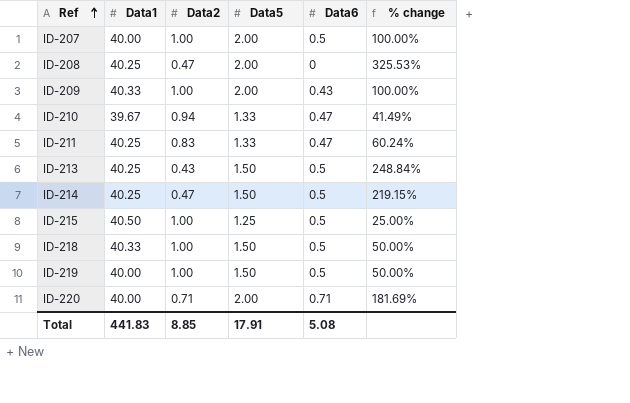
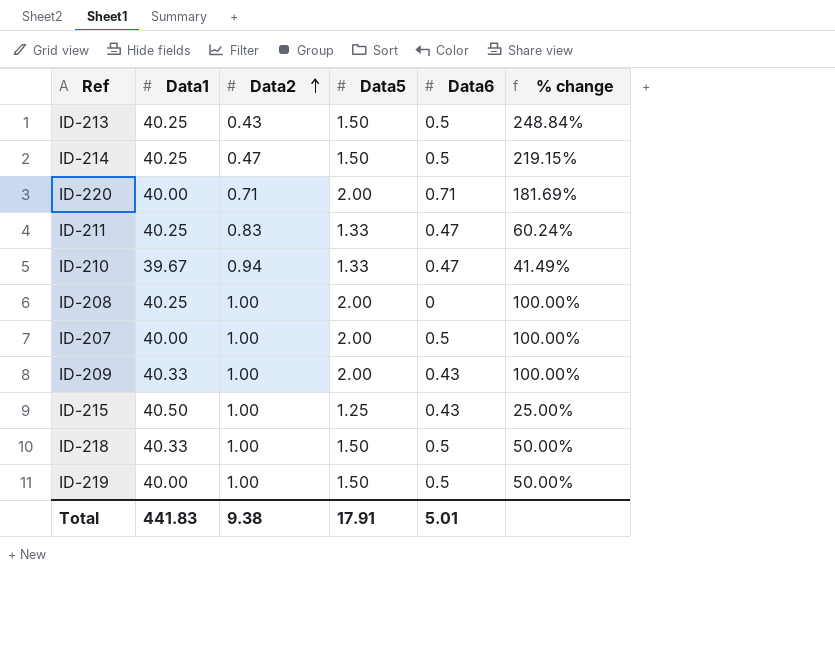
row order: Ref ascending -> Data2 ascending
ID-208 | Data2: 0.47 -> 1.00
ID-208 | % change: 325.53% -> 100.00%
ID-215 | Data6: 0.5 -> 0.43
Total | Data2: 8.85 -> 9.38
Total | Data6: 5.08 -> 5.01

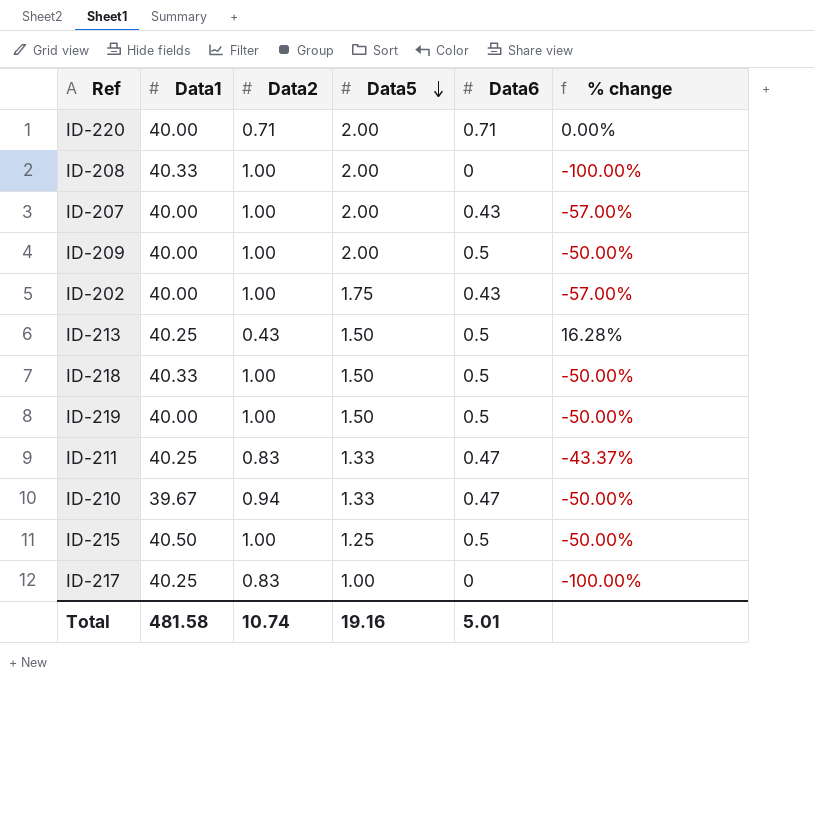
row order: Data2 ascending -> Data5 descending
column % change | formula: ([Data5] - [Data2]) / [Data2] -> ([Data6] - [Data2]) / [Data2]
row ID-214: 40.25 | 0.47 | 1.50 | 0.5 | 219.15% -> none
ID-208 | Data1: 40.25 -> 40.33
ID-207 | Data6: 0.5 -> 0.43
ID-209 | Data1: 40.33 -> 40.00
ID-209 | Data6: 0.43 -> 0.5
row ID-202: none -> 40.00 | 1.00 | 1.75 | 0.43 | -57.00%
ID-215 | Data6: 0.43 -> 0.5
row ID-217: none -> 40.25 | 0.83 | 1.00 | 0 | -100.00%
Total | Data1: 441.83 -> 481.58
Total | Data2: 9.38 -> 10.74
Total | Data5: 17.91 -> 19.16

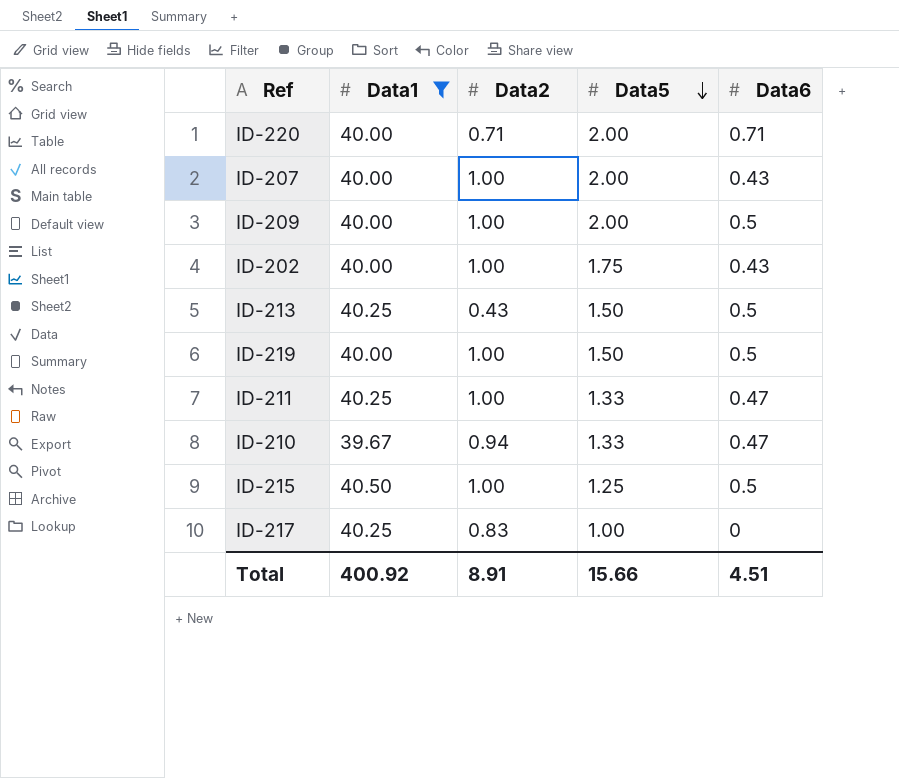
filter: none -> Data1 != 40.33
column % change | formula: ([Data6] - [Data2]) / [Data2] -> none
ID-211 | Data2: 0.83 -> 1.00
Total | Data1: 481.58 -> 400.92
Total | Data2: 10.74 -> 8.91
Total | Data5: 19.16 -> 15.66
Total | Data6: 5.01 -> 4.51

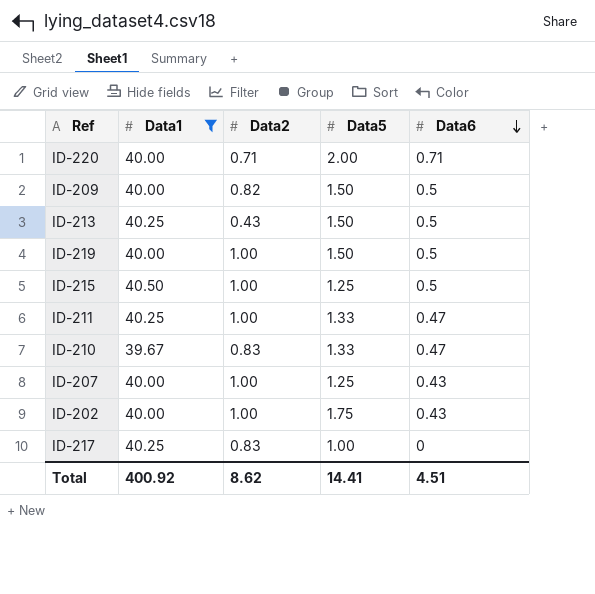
row order: Data5 descending -> Data6 descending
ID-209 | Data2: 1.00 -> 0.82
ID-209 | Data5: 2.00 -> 1.50
ID-210 | Data2: 0.94 -> 0.83
ID-207 | Data5: 2.00 -> 1.25
Total | Data2: 8.91 -> 8.62
Total | Data5: 15.66 -> 14.41

